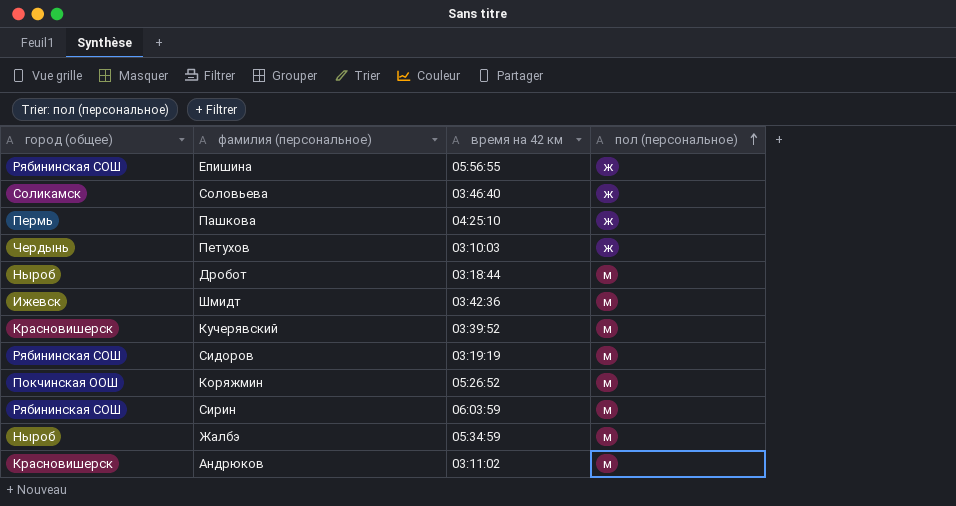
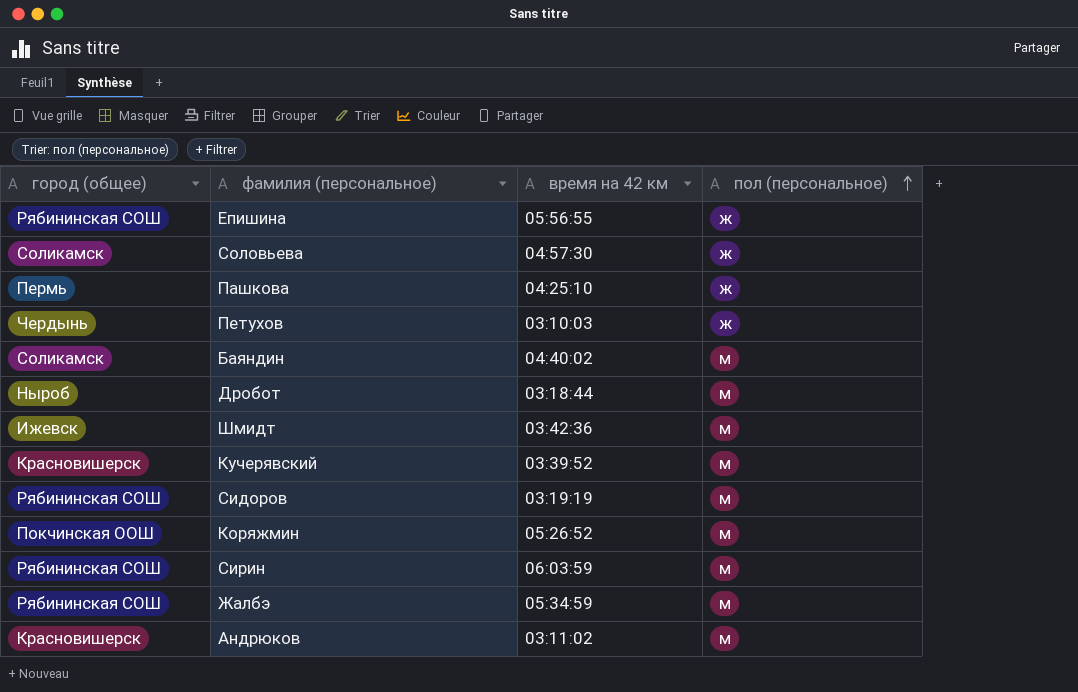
Соловьева | время на 42 км: 03:46:40 -> 04:57:30
row Баяндин: none -> Соликамск | 04:40:02 | м
Жалбэ | город (общее): Ныроб -> Рябининская СОШ

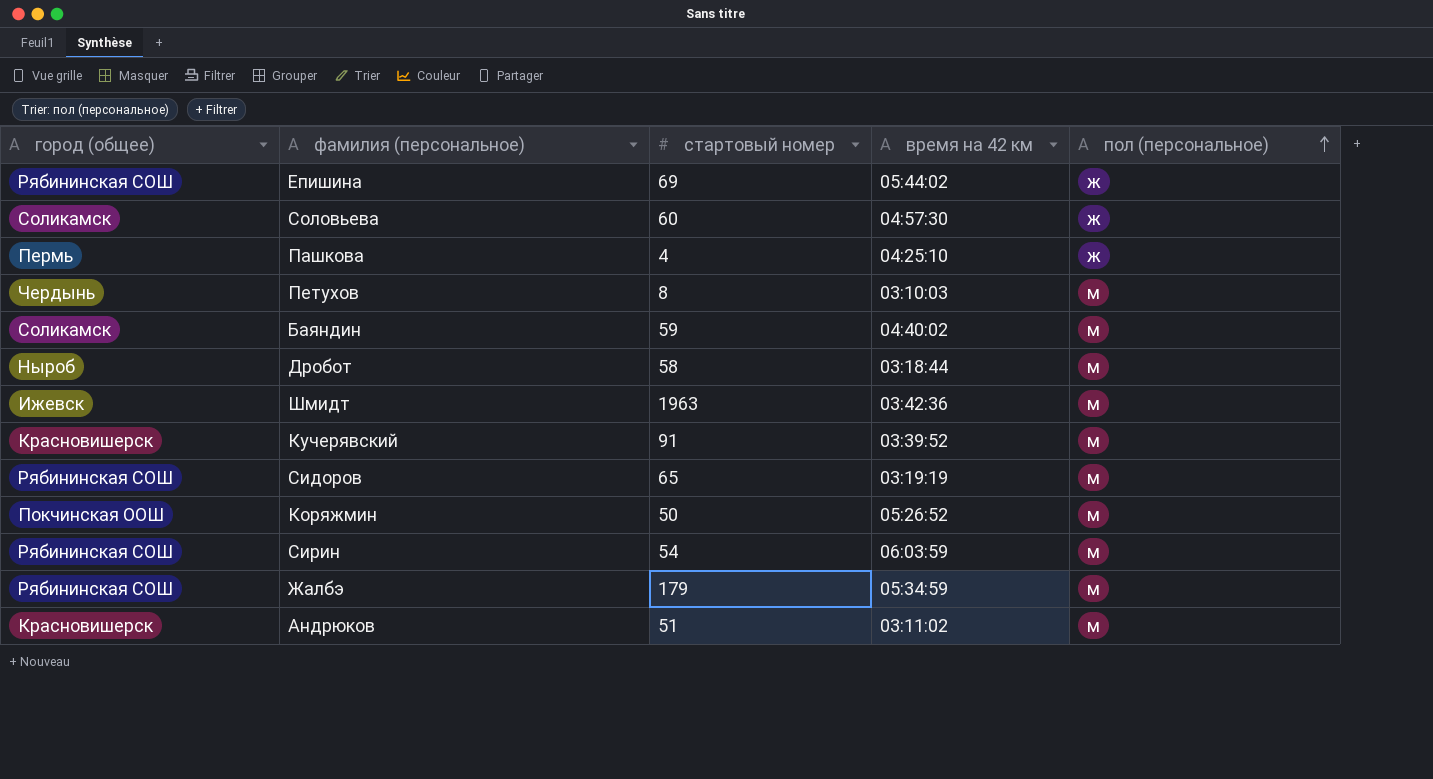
column стартовый номер | position: none -> 3
Епишина | время на 42 км: 05:56:55 -> 05:44:02
Петухов | пол (персональное): ж -> м

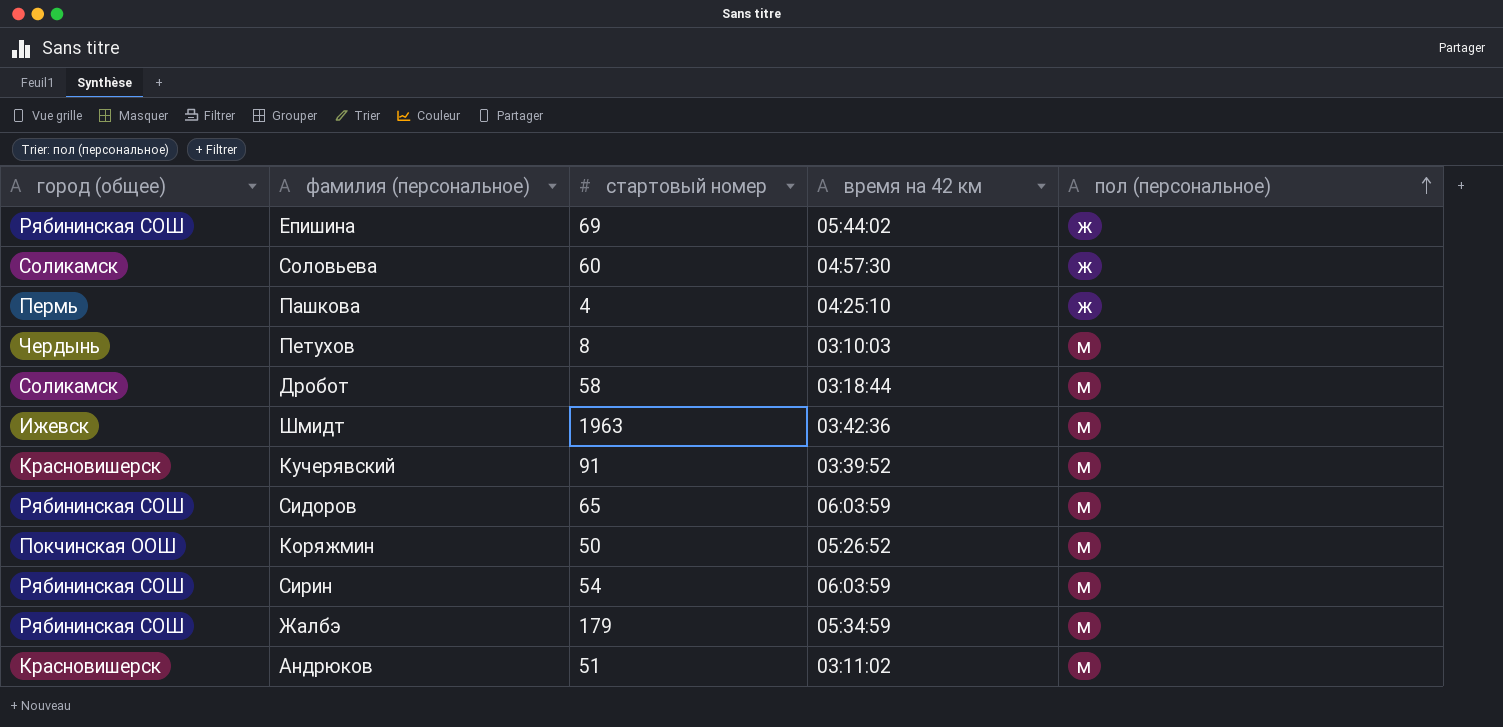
row Баяндин: Соликамск | 59 | 04:40:02 | м -> none
Дробот | город (общее): Ныроб -> Соликамск
Сидоров | время на 42 км: 03:19:19 -> 06:03:59

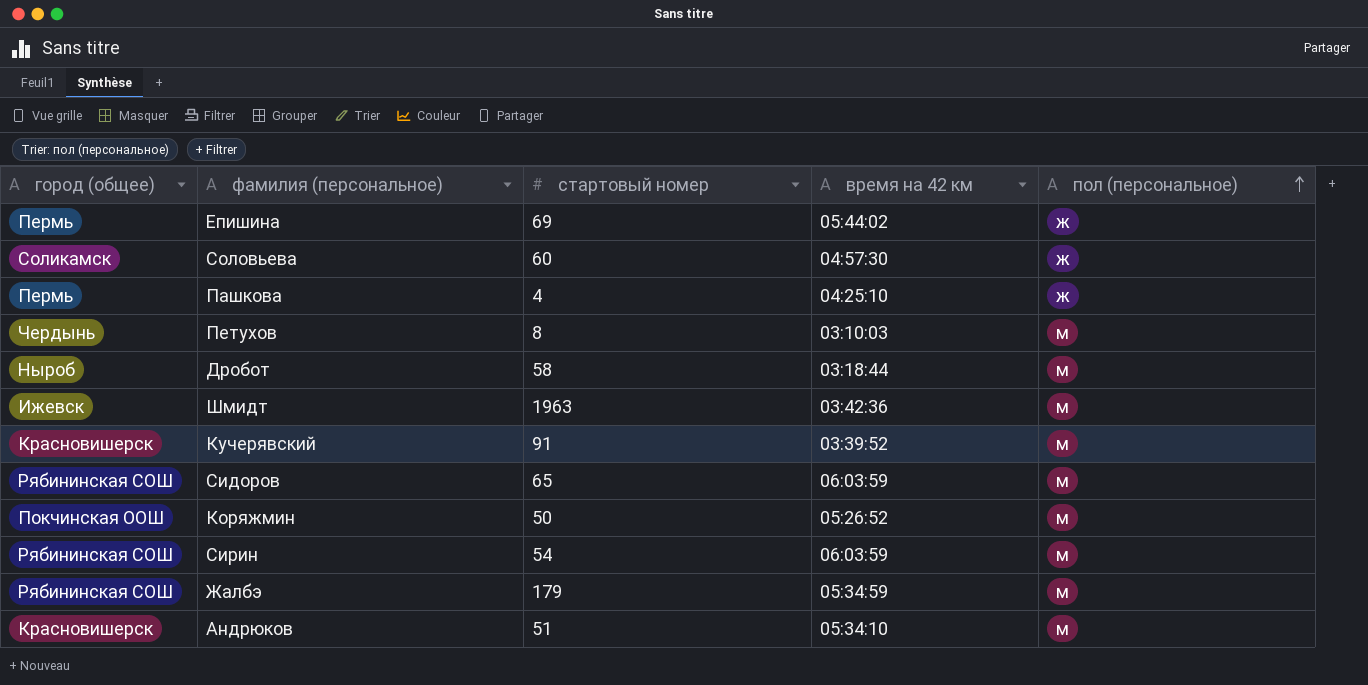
Епишина | город (общее): Рябининская СОШ -> Пермь
Дробот | город (общее): Соликамск -> Ныроб
Андрюков | время на 42 км: 03:11:02 -> 05:34:10

